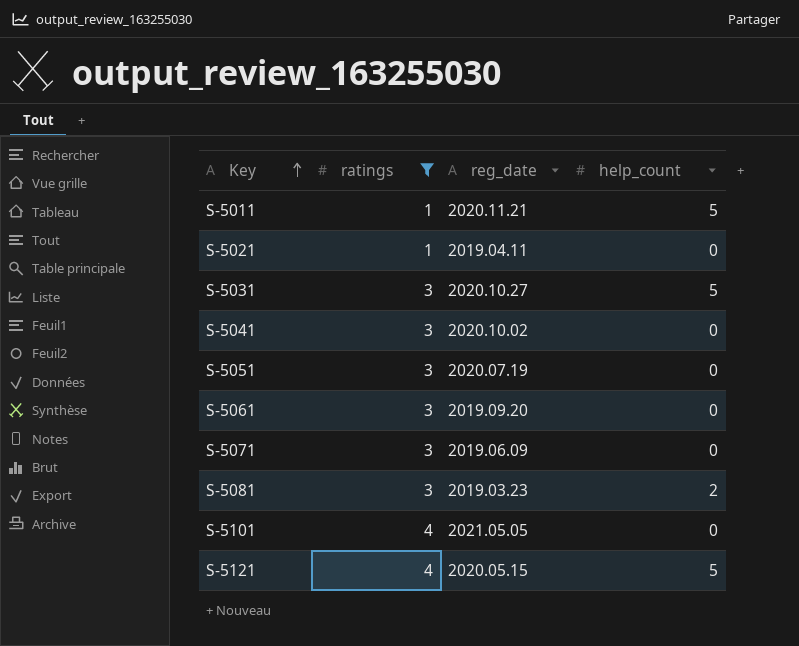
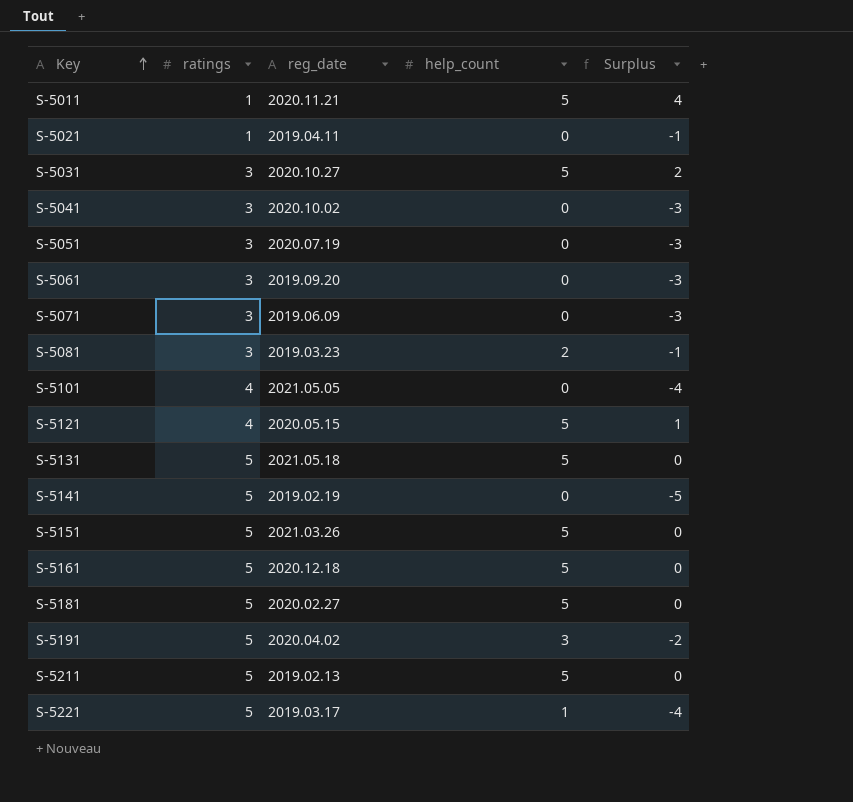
filter: ratings != 5 -> none
column Surplus | formula: none -> [help_count] - [ratings]

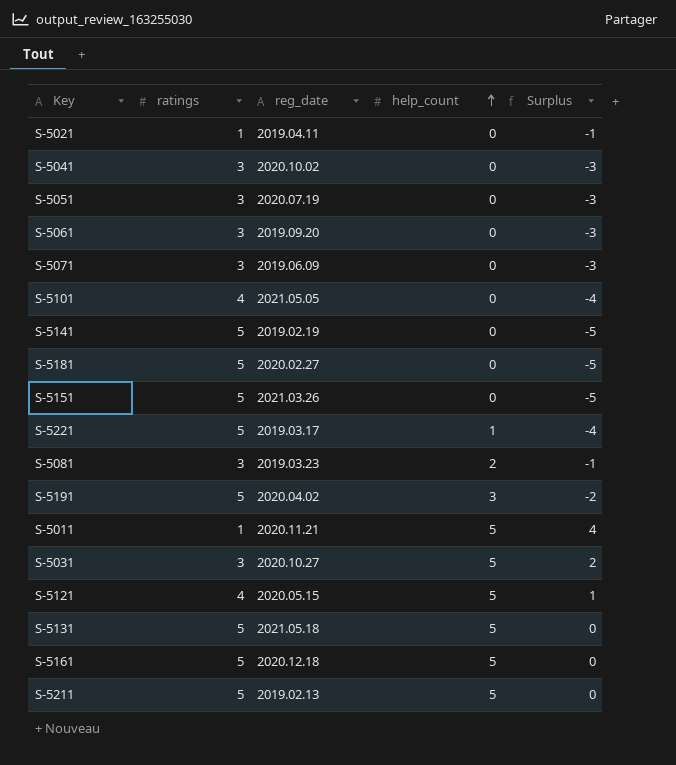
row order: Key ascending -> help_count ascending
S-5181 | help_count: 5 -> 0
S-5181 | Surplus: 0 -> -5
S-5151 | help_count: 5 -> 0
S-5151 | Surplus: 0 -> -5

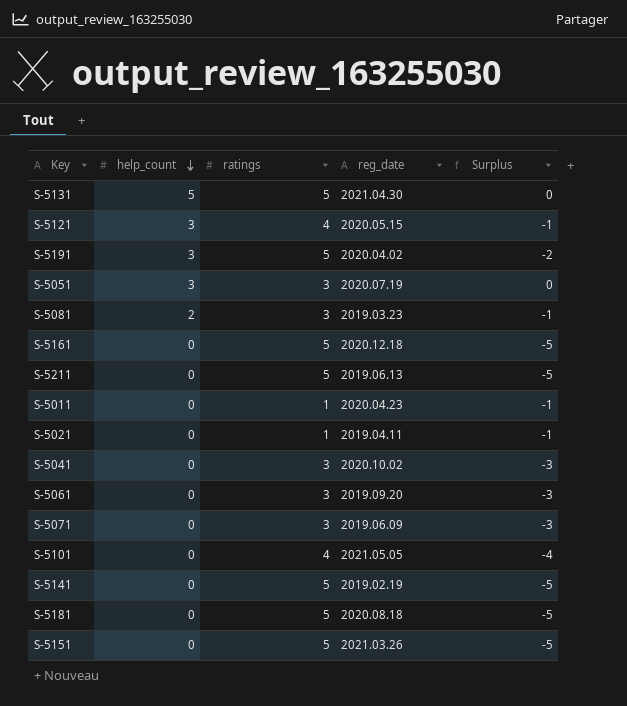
row order: help_count ascending -> help_count descending
column help_count | position: 4 -> 2
row S-5221: 5 | 2019.03.17 | 1 | -4 -> none
row S-5031: 3 | 2020.10.27 | 5 | 2 -> none
S-5131 | reg_date: 2021.05.18 -> 2021.04.30
S-5121 | help_count: 5 -> 3
S-5121 | Surplus: 1 -> -1
S-5051 | help_count: 0 -> 3
S-5051 | Surplus: -3 -> 0
S-5161 | help_count: 5 -> 0
S-5161 | Surplus: 0 -> -5
S-5211 | help_count: 5 -> 0
S-5211 | reg_date: 2019.02.13 -> 2019.06.13
S-5211 | Surplus: 0 -> -5
S-5011 | help_count: 5 -> 0
S-5011 | reg_date: 2020.11.21 -> 2020.04.23
S-5011 | Surplus: 4 -> -1
S-5181 | reg_date: 2020.02.27 -> 2020.08.18

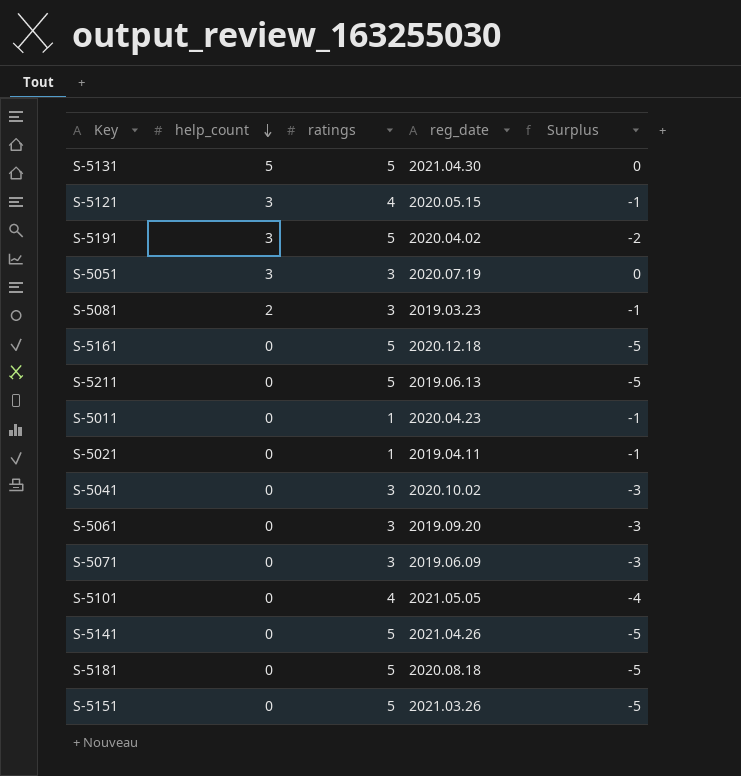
S-5141 | reg_date: 2019.02.19 -> 2021.04.26

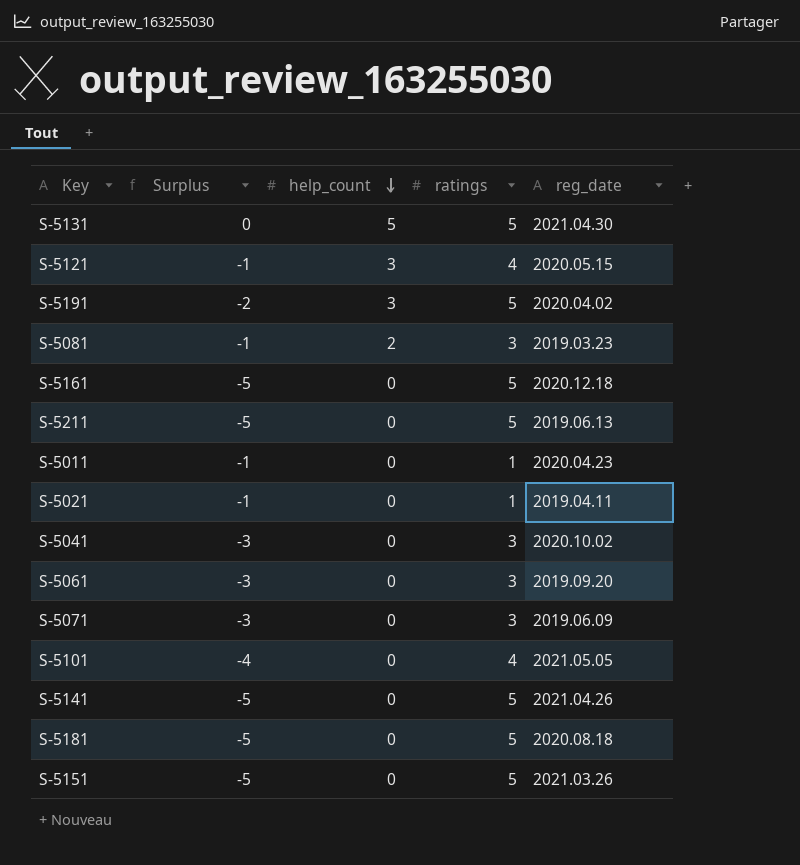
column Surplus | position: 5 -> 2
row S-5051: 3 | 3 | 2020.07.19 | 0 -> none

